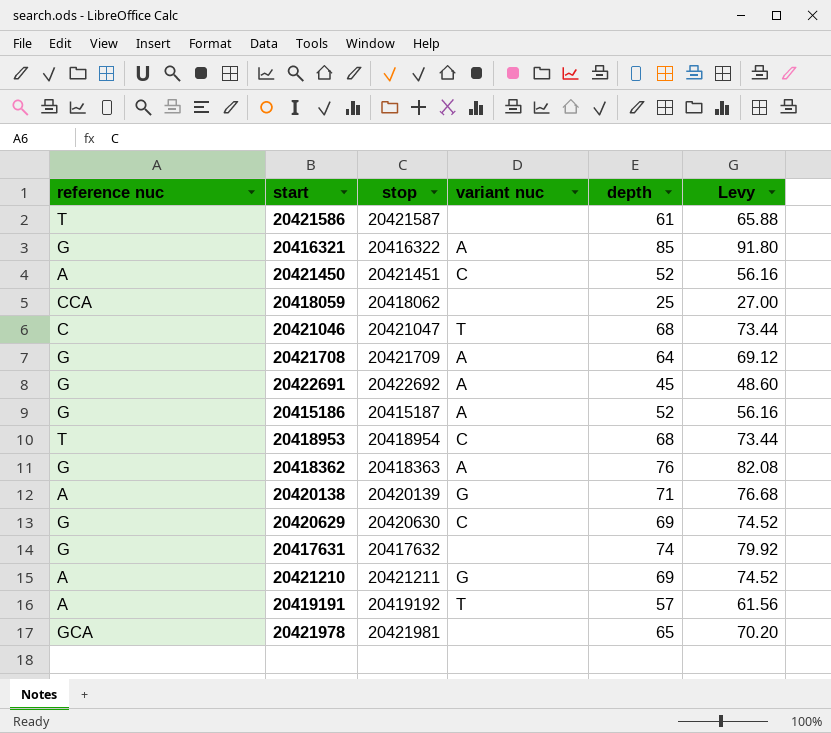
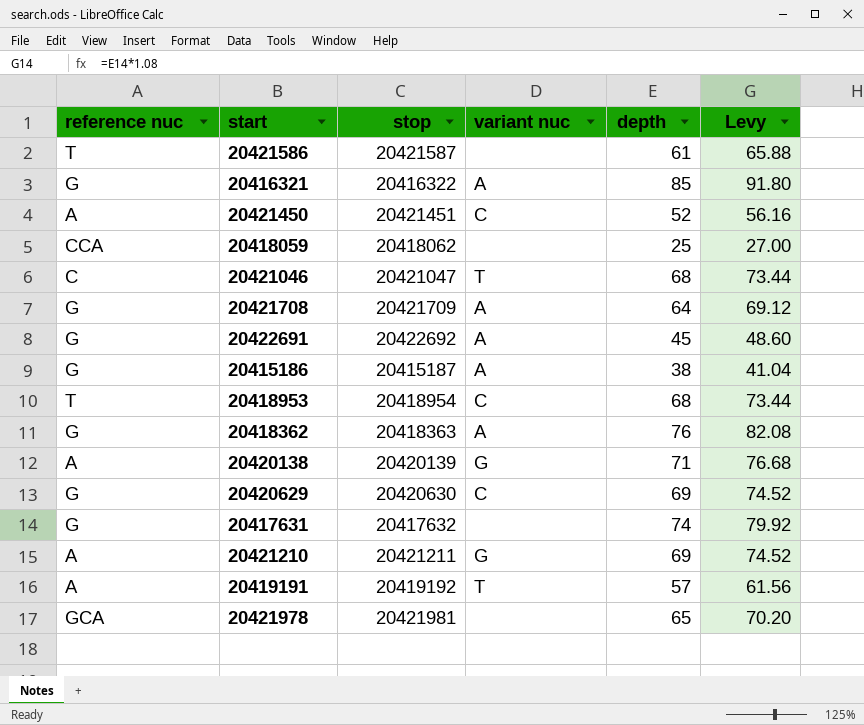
20415186 | depth: 52 -> 38
20415186 | Levy: 56.16 -> 41.04

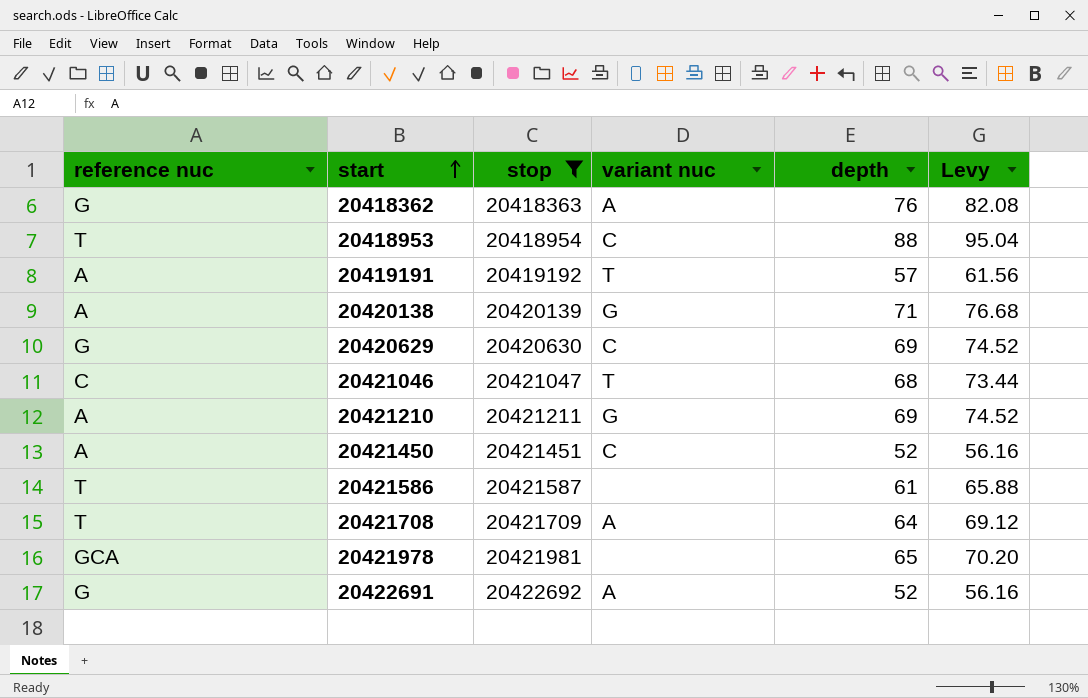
filter: none -> stop >= 20418363
row order: none -> start ascending
20418953 | depth: 68 -> 88
20418953 | Levy: 73.44 -> 95.04
20421708 | reference nuc: G -> T
20422691 | depth: 45 -> 52
20422691 | Levy: 48.60 -> 56.16

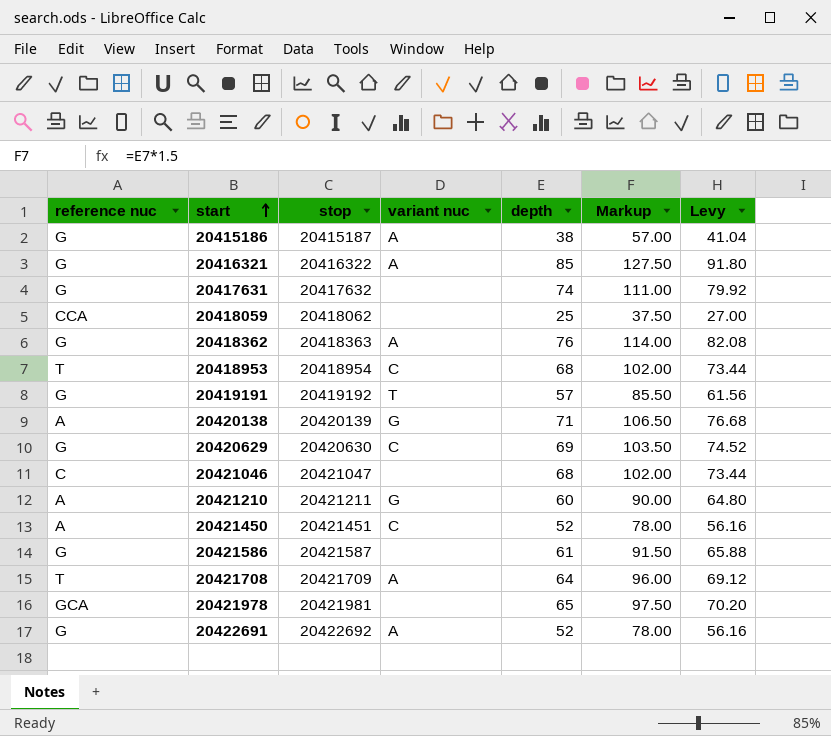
filter: stop >= 20418363 -> none
column Markup | formula: none -> [depth] * 1.5
20418953 | depth: 88 -> 68
20418953 | Levy: 95.04 -> 73.44
20419191 | reference nuc: A -> G
20421046 | variant nuc: T -> none
20421210 | depth: 69 -> 60
20421210 | Levy: 74.52 -> 64.80
20421586 | reference nuc: T -> G

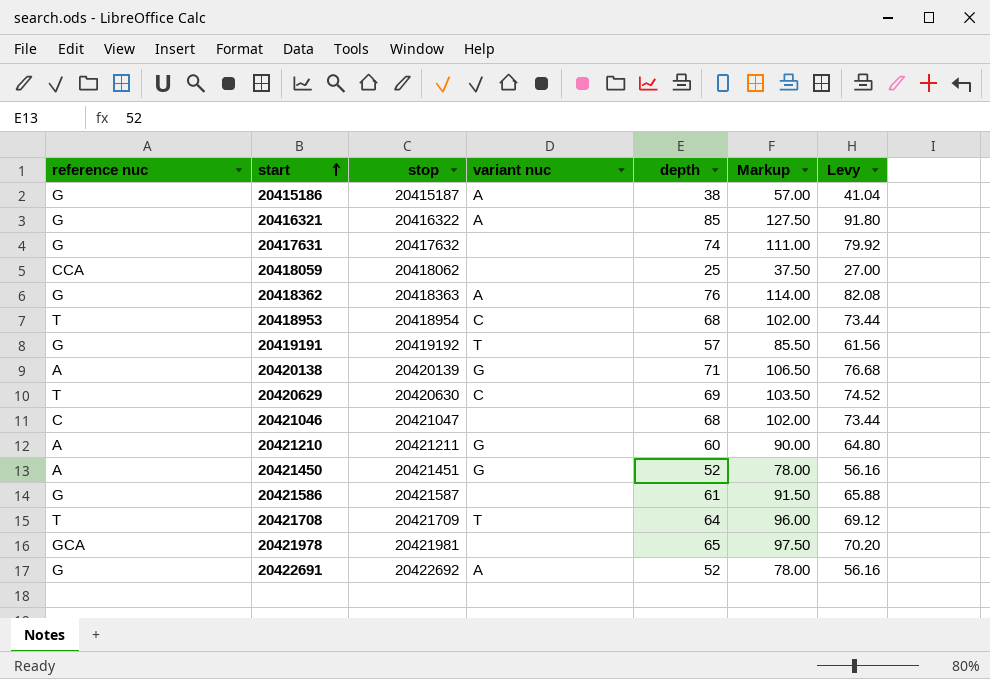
20420629 | reference nuc: G -> T
20421450 | variant nuc: C -> G
20421708 | variant nuc: A -> T

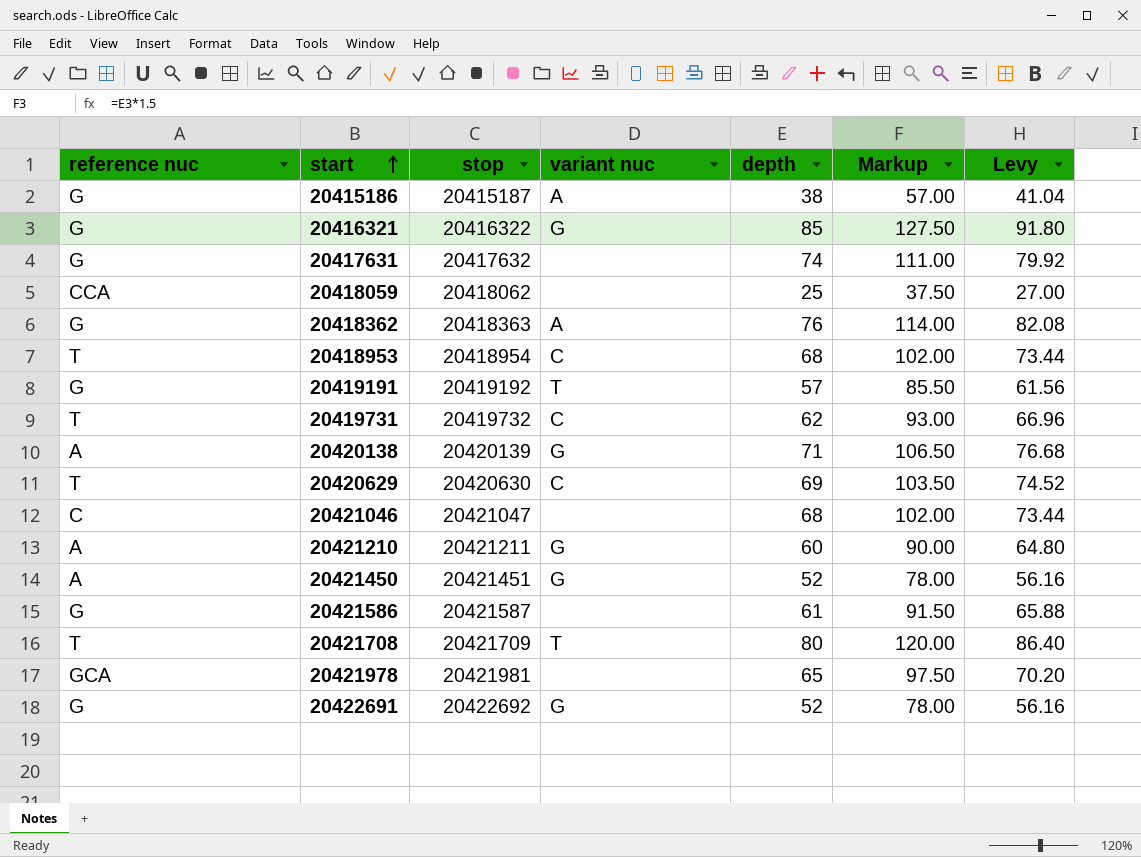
20416321 | variant nuc: A -> G
row 20419731: none -> T | 20419732 | C | 62 | 93.00 | 66.96
20421708 | depth: 64 -> 80
20421708 | Markup: 96.00 -> 120.00
20421708 | Levy: 69.12 -> 86.40
20422691 | variant nuc: A -> G

